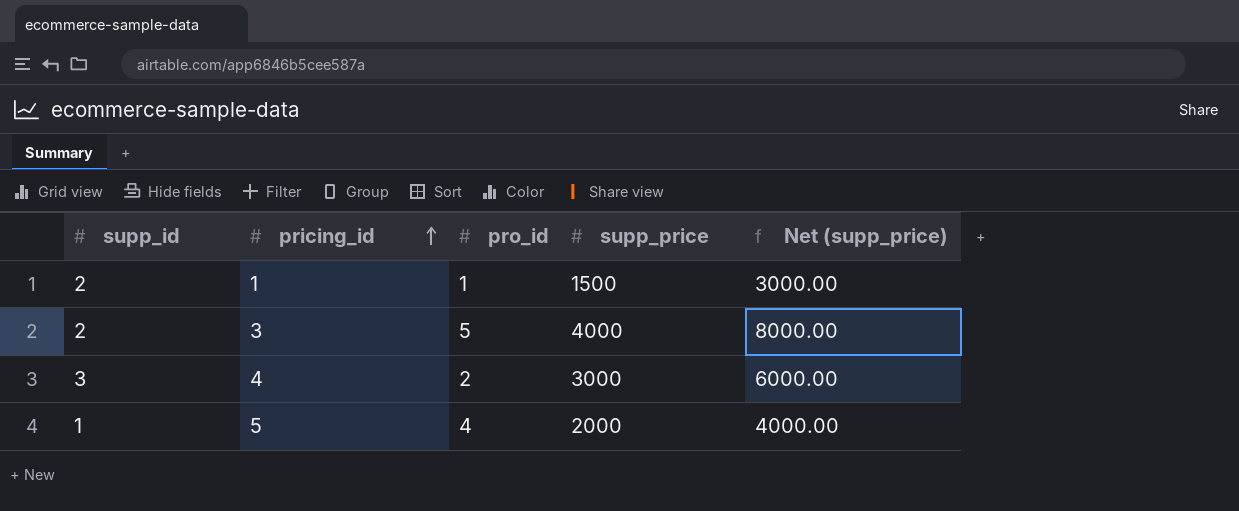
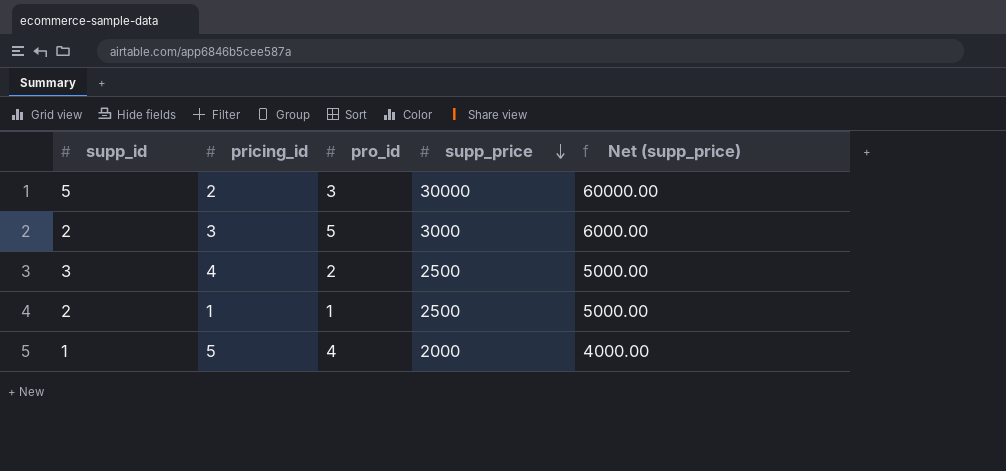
row order: pricing_id ascending -> supp_price descending
row 2: none -> 5 | 3 | 30000 | 60000.00
3 | supp_price: 4000 -> 3000
3 | Net (supp_price): 8000.00 -> 6000.00
4 | supp_price: 3000 -> 2500
4 | Net (supp_price): 6000.00 -> 5000.00
1 | supp_price: 1500 -> 2500
1 | Net (supp_price): 3000.00 -> 5000.00

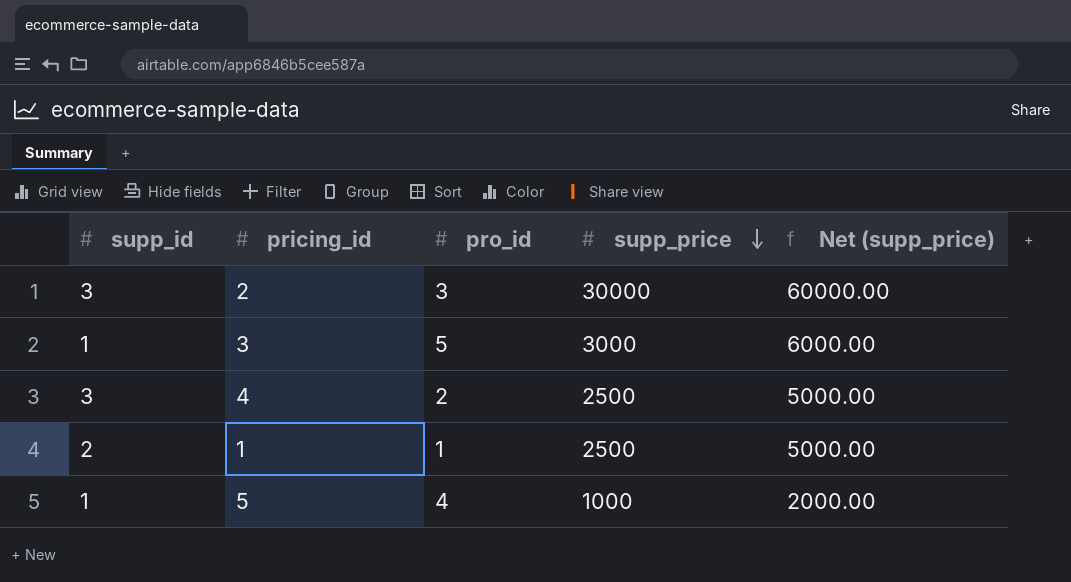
2 | supp_id: 5 -> 3
3 | supp_id: 2 -> 1
5 | supp_price: 2000 -> 1000
5 | Net (supp_price): 4000.00 -> 2000.00

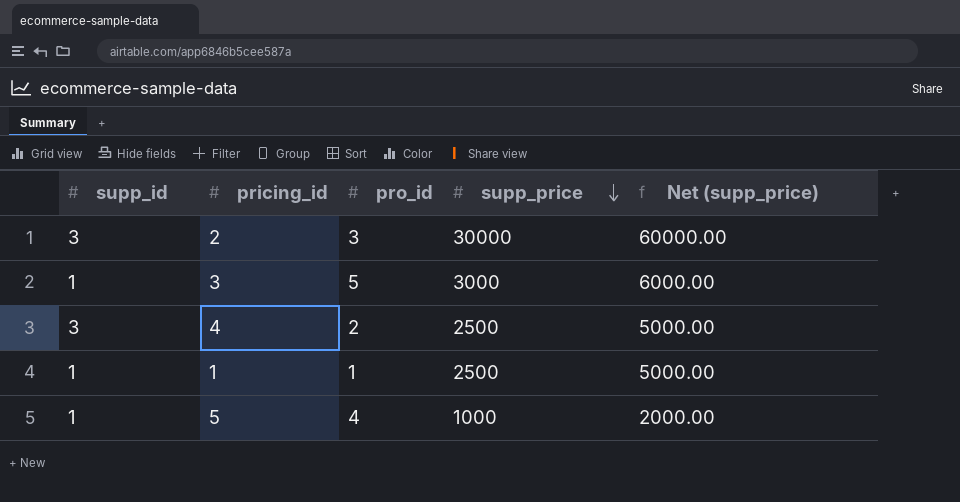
1 | supp_id: 2 -> 1

